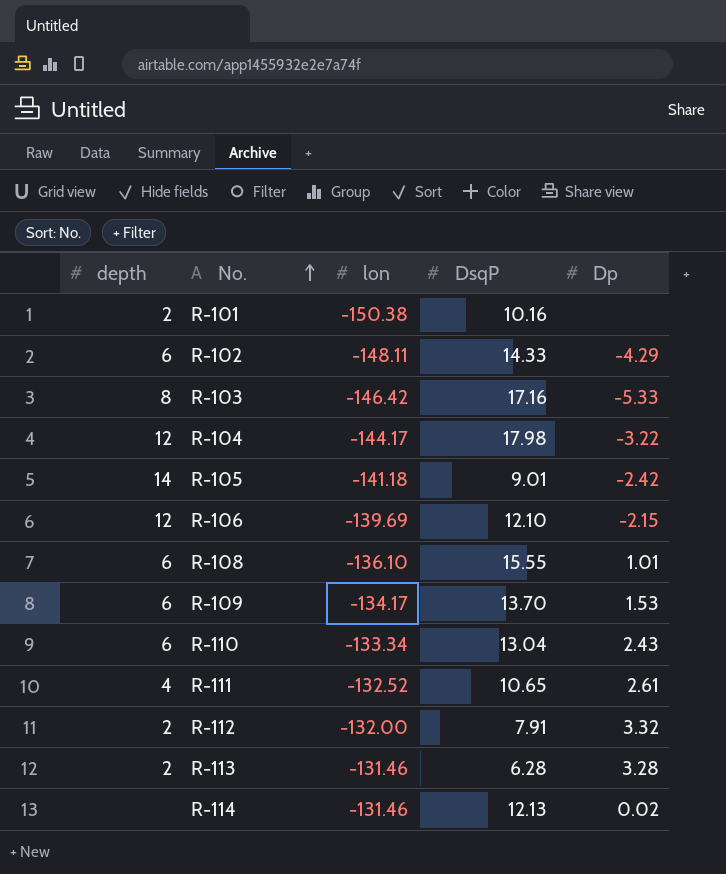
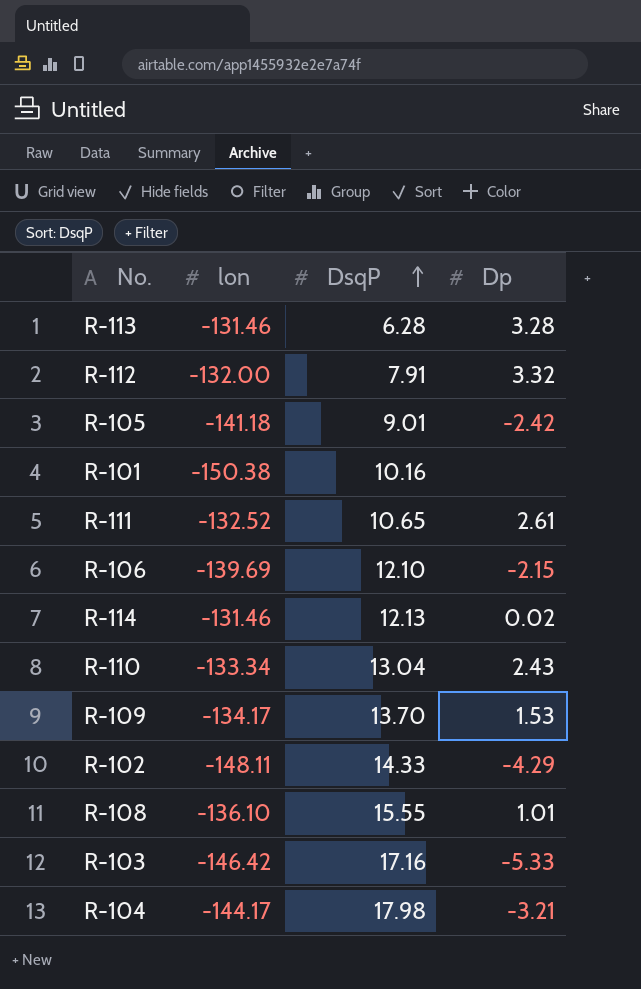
row order: No. ascending -> DsqP ascending
column depth | position: 1 -> none
R-104 | Dp: -3.22 -> -3.21

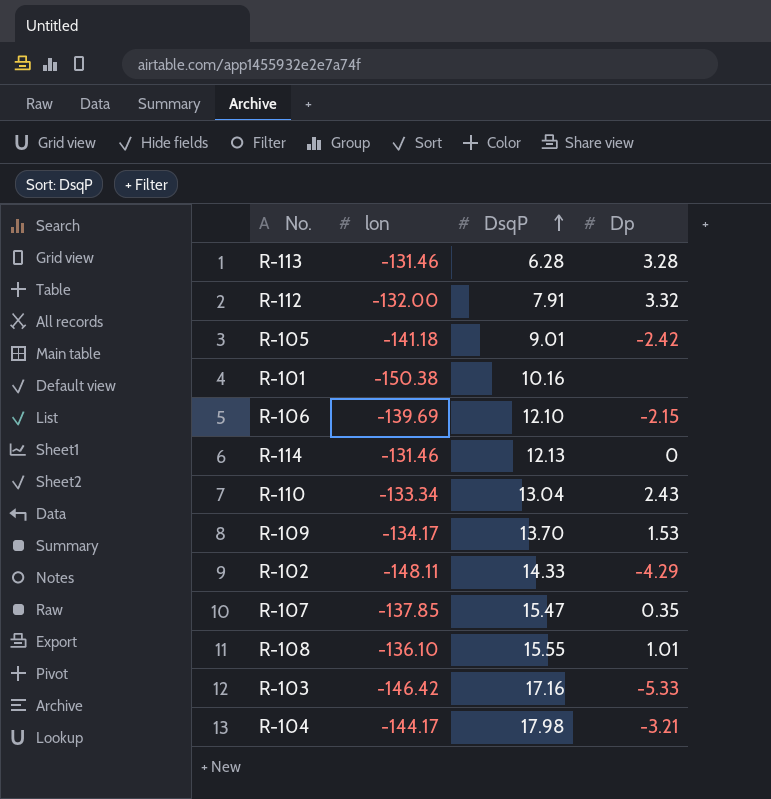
row R-111: -132.52 | 10.65 | 2.61 -> none
R-114 | Dp: 0.02 -> 0
row R-107: none -> -137.85 | 15.47 | 0.35

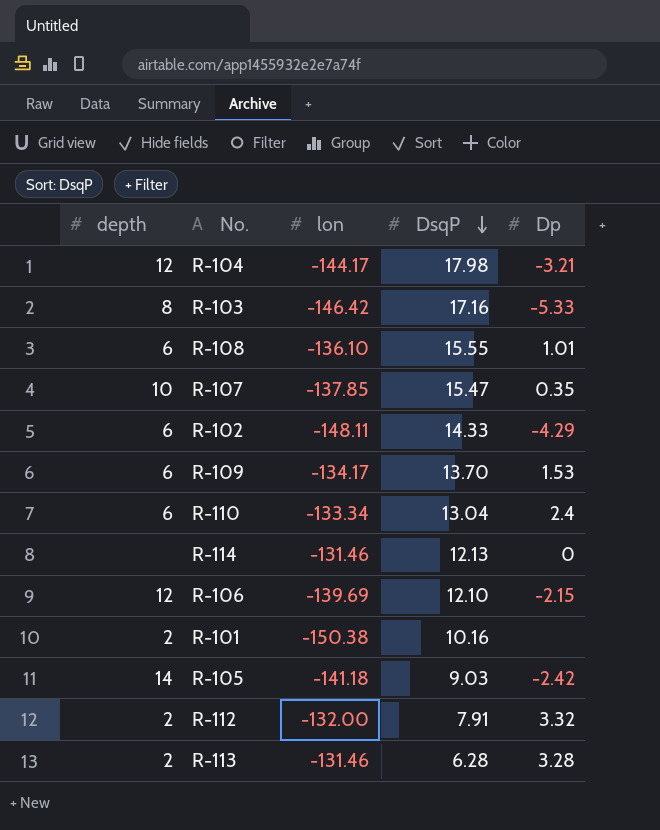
row order: DsqP ascending -> DsqP descending
column depth | position: none -> 1
R-110 | Dp: 2.43 -> 2.4
R-105 | DsqP: 9.01 -> 9.03

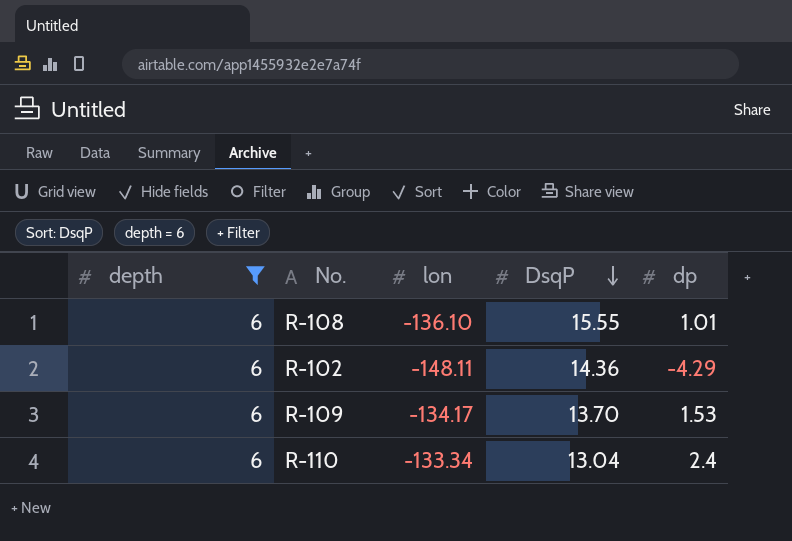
filter: none -> depth = 6
column name: Dp -> dp
R-102 | DsqP: 14.33 -> 14.36

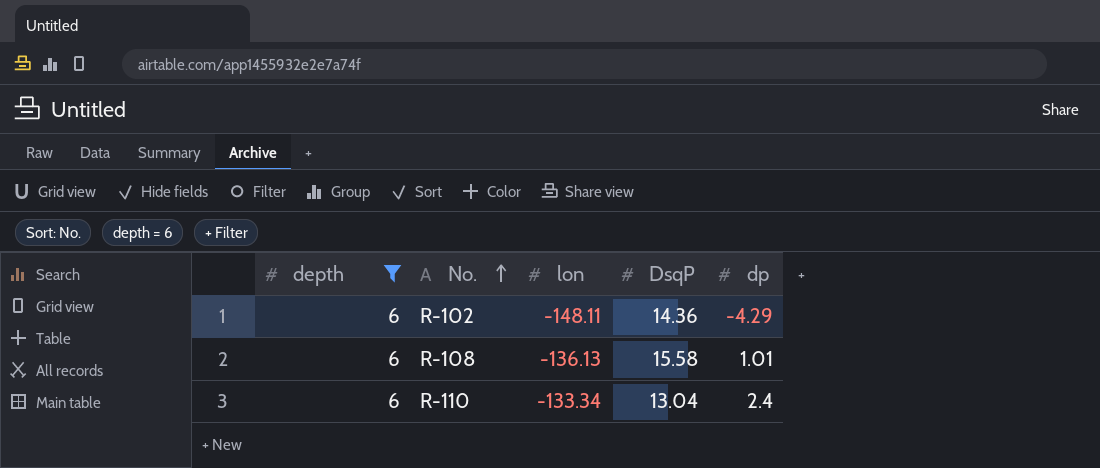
row order: DsqP descending -> No. ascending
row R-109: 6 | -134.17 | 13.70 | 1.53 -> none
R-108 | lon: -136.10 -> -136.13
R-108 | DsqP: 15.55 -> 15.58

